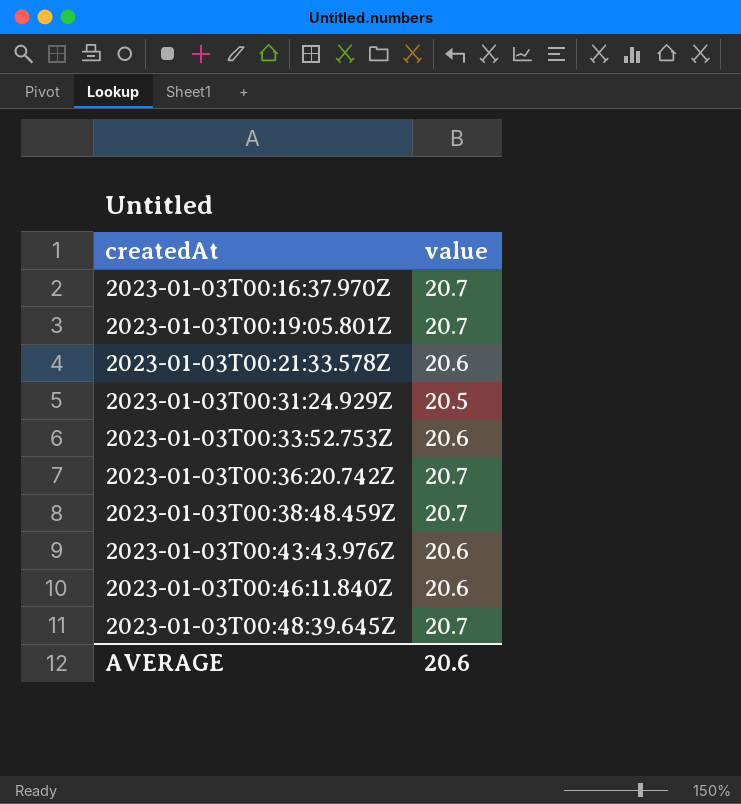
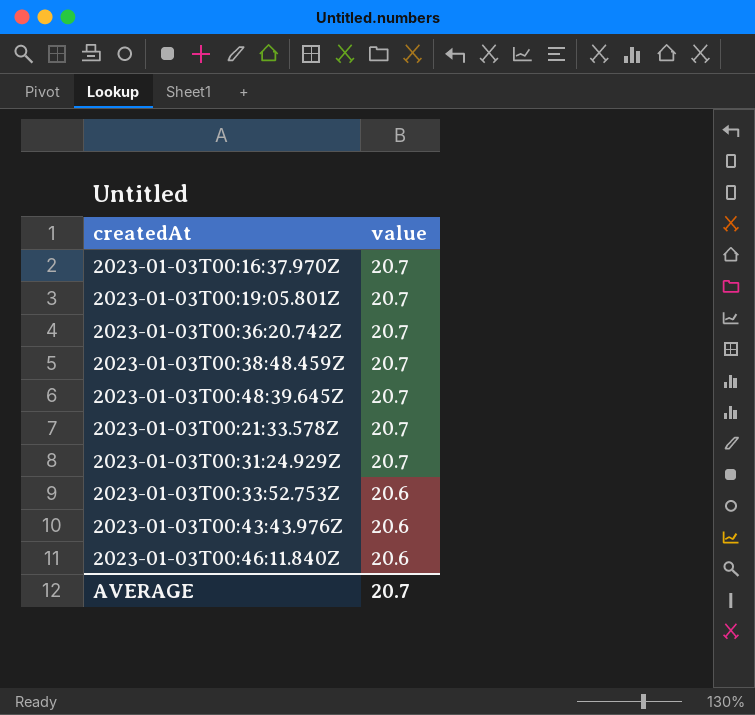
row order: createdAt ascending -> value descending
2023-01-03T00:21:33.578Z | value: 20.6 -> 20.7
2023-01-03T00:31:24.929Z | value: 20.5 -> 20.7
AVERAGE | value: 20.6 -> 20.7

